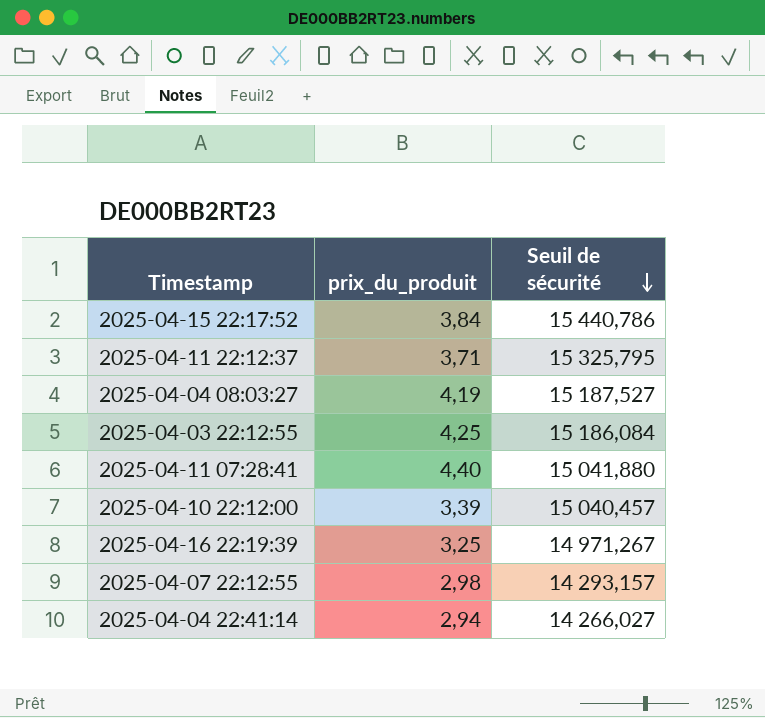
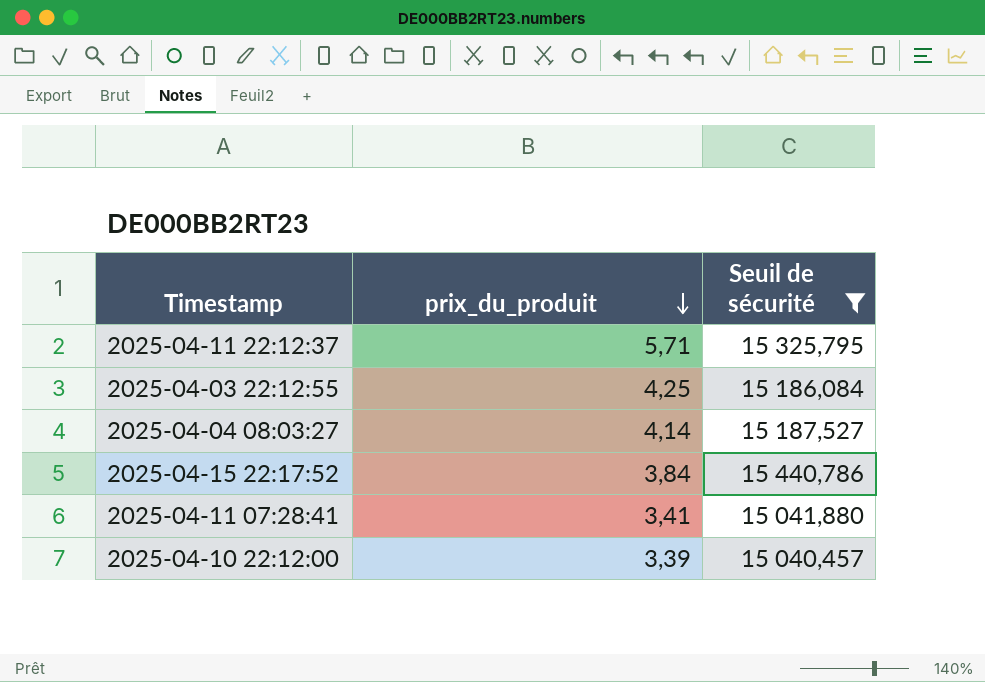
filter: none -> Seuil de sécurité >= 15 040,457
row order: Seuil de sécurité descending -> prix_du_produit descending
2025-04-11 22:12:37 | prix_du_produit: 3,71 -> 5,71
2025-04-04 08:03:27 | prix_du_produit: 4,19 -> 4,14
2025-04-11 07:28:41 | prix_du_produit: 4,40 -> 3,41

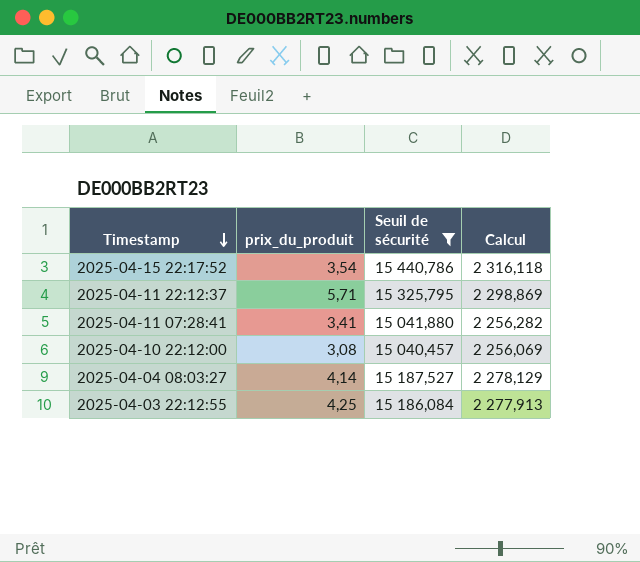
row order: prix_du_produit descending -> Timestamp descending
column Calcul | formula: none -> [Seuil de sécurité] * 0,15
2025-04-15 22:17:52 | prix_du_produit: 3,84 -> 3,54
2025-04-10 22:12:00 | prix_du_produit: 3,39 -> 3,08

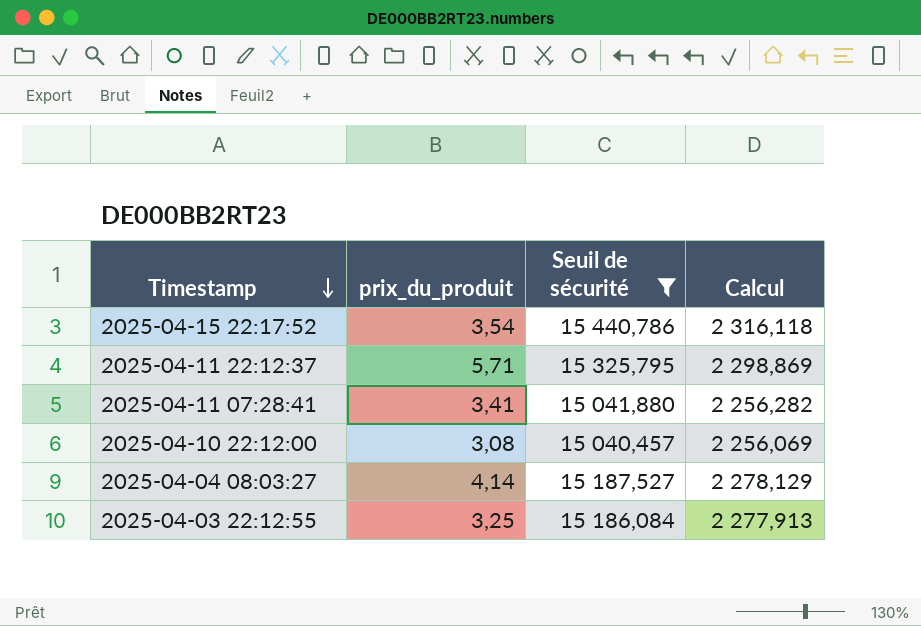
2025-04-03 22:12:55 | prix_du_produit: 4,25 -> 3,25

